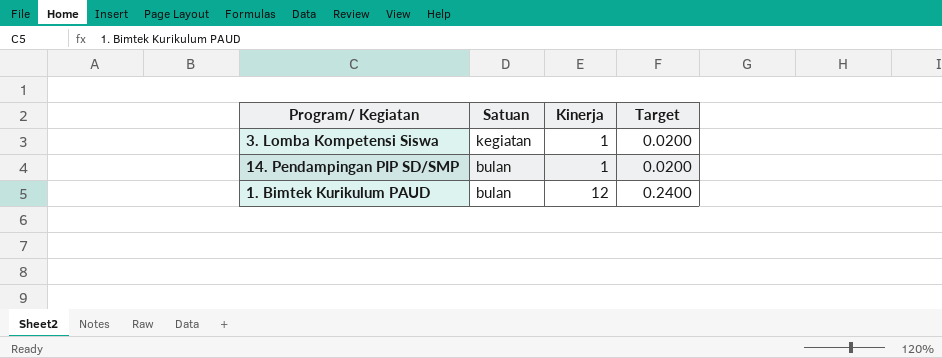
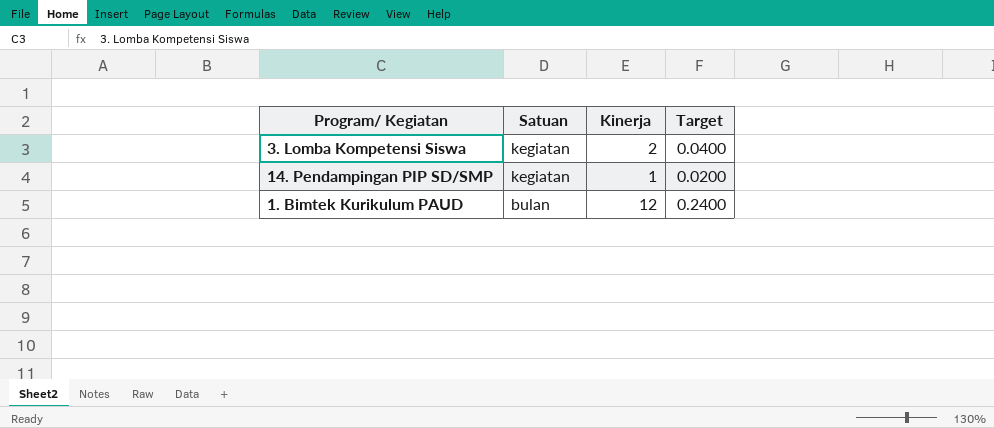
3. Lomba Kompetensi Siswa | Kinerja: 1 -> 2
3. Lomba Kompetensi Siswa | Target: 0.0200 -> 0.0400
14. Pendampingan PIP SD/SMP | Satuan: bulan -> kegiatan

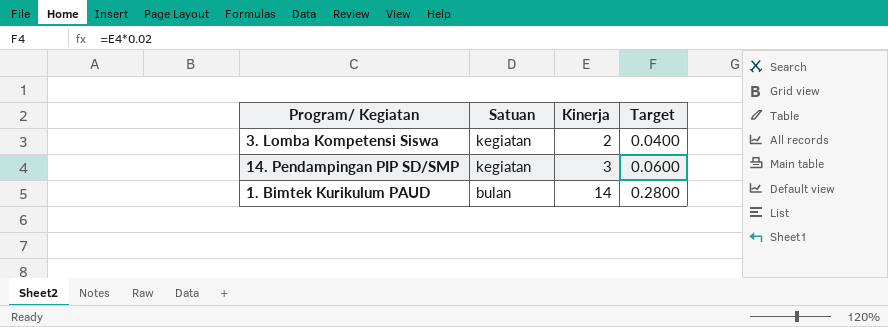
14. Pendampingan PIP SD/SMP | Kinerja: 1 -> 3
14. Pendampingan PIP SD/SMP | Target: 0.0200 -> 0.0600
1. Bimtek Kurikulum PAUD | Kinerja: 12 -> 14
1. Bimtek Kurikulum PAUD | Target: 0.2400 -> 0.2800

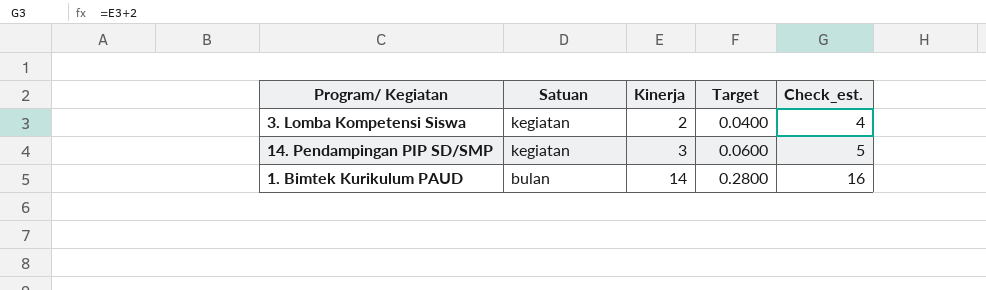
column Check_est. | formula: none -> [Kinerja] + 2

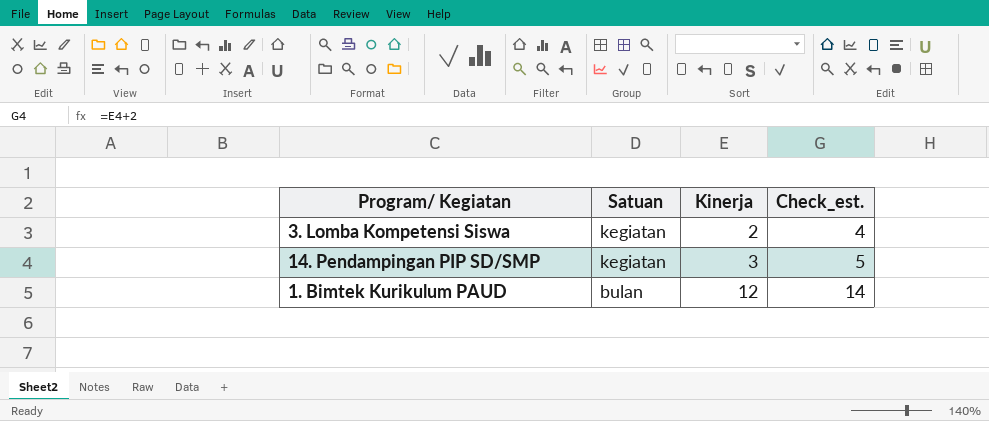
column Target | formula: [Kinerja] * 0.02 -> none
1. Bimtek Kurikulum PAUD | Kinerja: 14 -> 12
1. Bimtek Kurikulum PAUD | Check_est.: 16 -> 14

